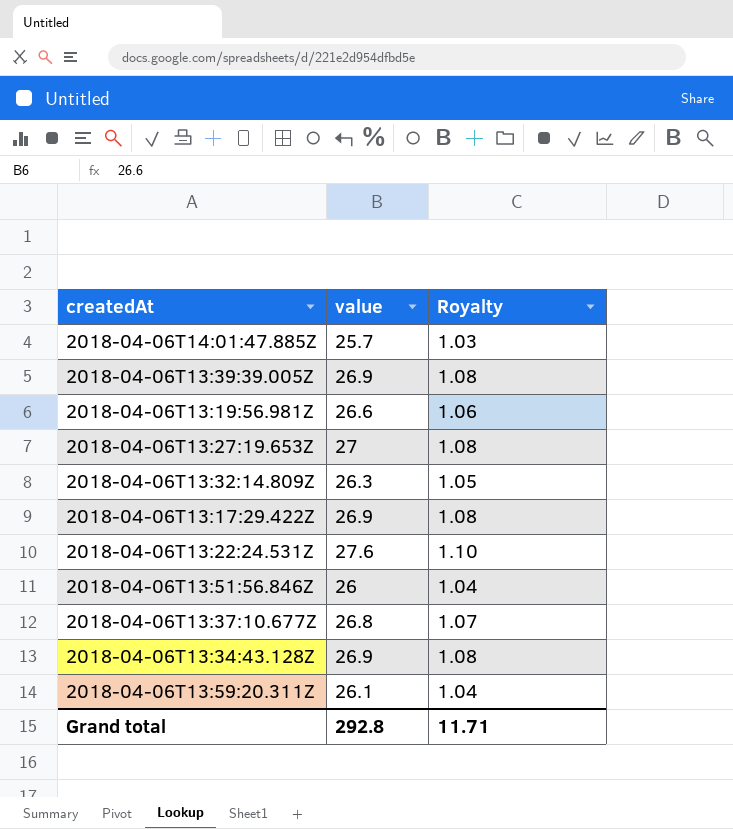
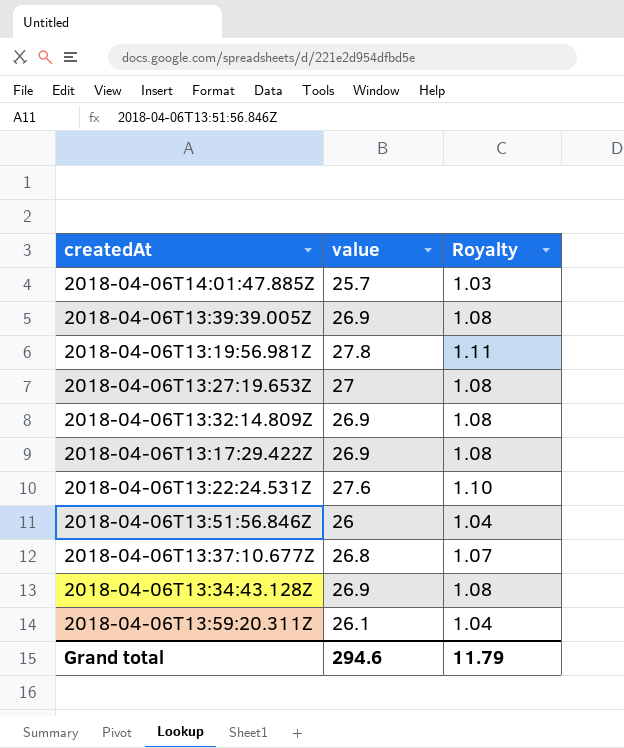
2018-04-06T13:19:56.981Z | value: 26.6 -> 27.8
2018-04-06T13:19:56.981Z | Royalty: 1.06 -> 1.11
2018-04-06T13:32:14.809Z | value: 26.3 -> 26.9
2018-04-06T13:32:14.809Z | Royalty: 1.05 -> 1.08
Grand total | value: 292.8 -> 294.6
Grand total | Royalty: 11.71 -> 11.79

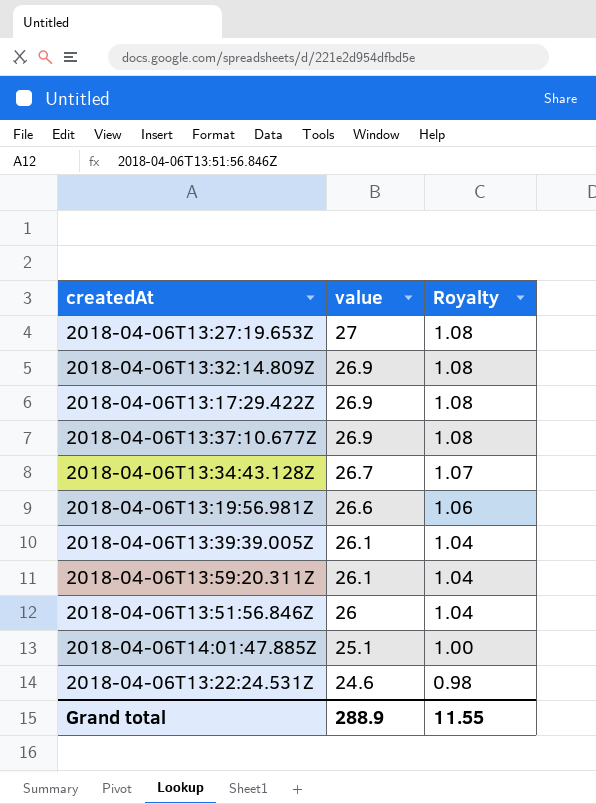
row order: none -> value descending
2018-04-06T13:37:10.677Z | value: 26.8 -> 26.9
2018-04-06T13:37:10.677Z | Royalty: 1.07 -> 1.08
2018-04-06T13:34:43.128Z | value: 26.9 -> 26.7
2018-04-06T13:34:43.128Z | Royalty: 1.08 -> 1.07
2018-04-06T13:19:56.981Z | value: 27.8 -> 26.6
2018-04-06T13:19:56.981Z | Royalty: 1.11 -> 1.06
2018-04-06T13:39:39.005Z | value: 26.9 -> 26.1
2018-04-06T13:39:39.005Z | Royalty: 1.08 -> 1.04
2018-04-06T14:01:47.885Z | value: 25.7 -> 25.1
2018-04-06T14:01:47.885Z | Royalty: 1.03 -> 1.00
2018-04-06T13:22:24.531Z | value: 27.6 -> 24.6
2018-04-06T13:22:24.531Z | Royalty: 1.10 -> 0.98
Grand total | value: 294.6 -> 288.9
Grand total | Royalty: 11.79 -> 11.55

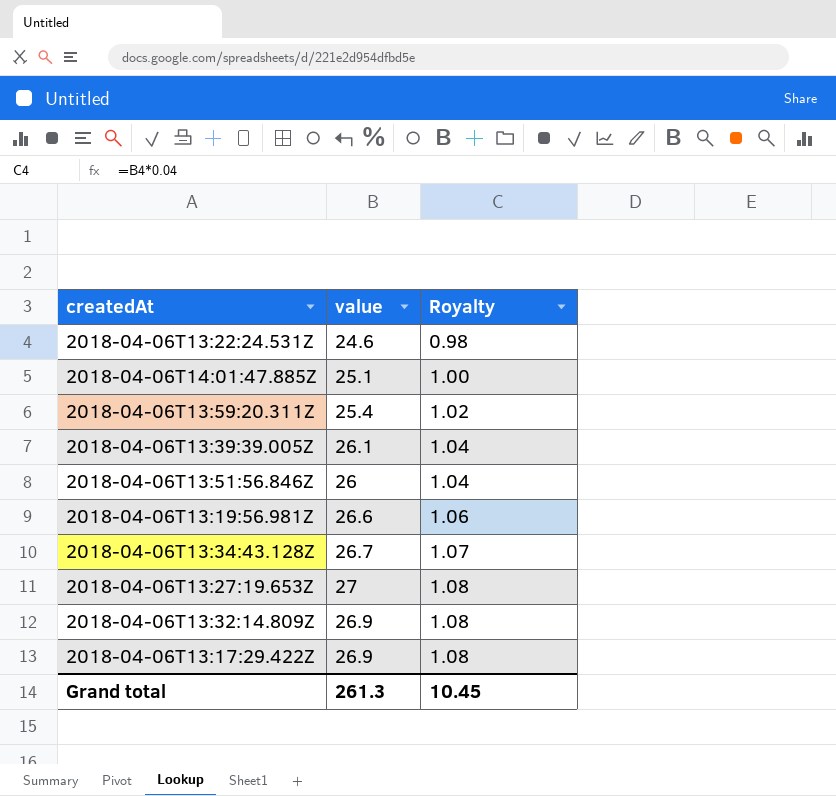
row order: value descending -> Royalty ascending
row 2018-04-06T13:37:10.677Z: 26.9 | 1.08 -> none
2018-04-06T13:59:20.311Z | value: 26.1 -> 25.4
2018-04-06T13:59:20.311Z | Royalty: 1.04 -> 1.02
Grand total | value: 288.9 -> 261.3
Grand total | Royalty: 11.55 -> 10.45

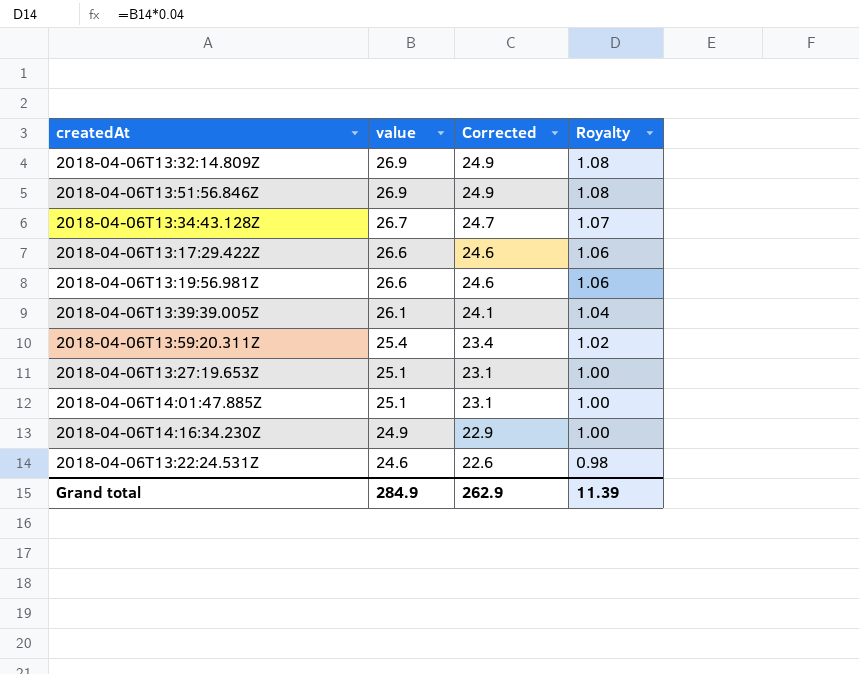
row order: Royalty ascending -> value descending
column Corrected | formula: none -> [value] - 2
2018-04-06T13:51:56.846Z | value: 26 -> 26.9
2018-04-06T13:51:56.846Z | Royalty: 1.04 -> 1.08
2018-04-06T13:17:29.422Z | value: 26.9 -> 26.6
2018-04-06T13:17:29.422Z | Royalty: 1.08 -> 1.06
2018-04-06T13:27:19.653Z | value: 27 -> 25.1
2018-04-06T13:27:19.653Z | Royalty: 1.08 -> 1.00
row 2018-04-06T14:16:34.230Z: none -> 24.9 | 22.9 | 1.00
Grand total | value: 261.3 -> 284.9
Grand total | Royalty: 10.45 -> 11.39

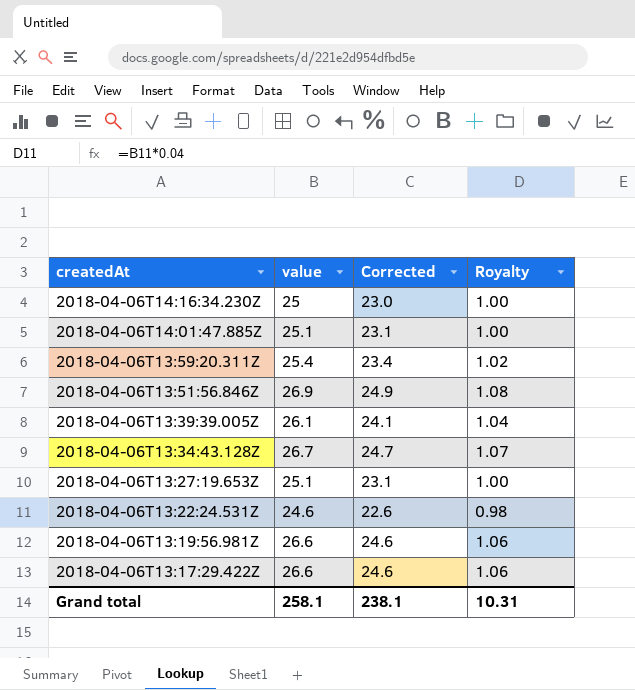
row order: value descending -> createdAt descending
row 2018-04-06T13:32:14.809Z: 26.9 | 24.9 | 1.08 -> none
2018-04-06T14:16:34.230Z | value: 24.9 -> 25
2018-04-06T14:16:34.230Z | Corrected: 22.9 -> 23.0
Grand total | value: 284.9 -> 258.1
Grand total | Corrected: 262.9 -> 238.1
Grand total | Royalty: 11.39 -> 10.31

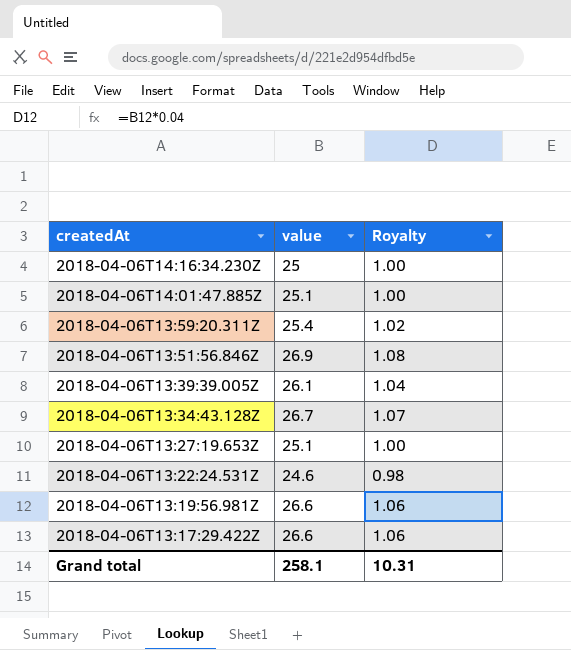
column Corrected | formula: [value] - 2 -> none

